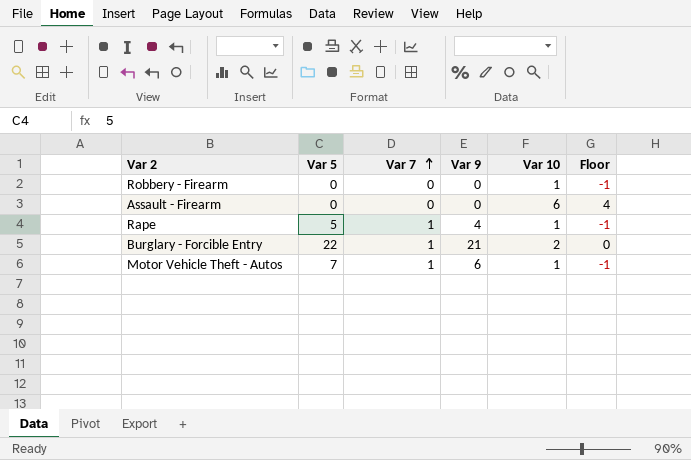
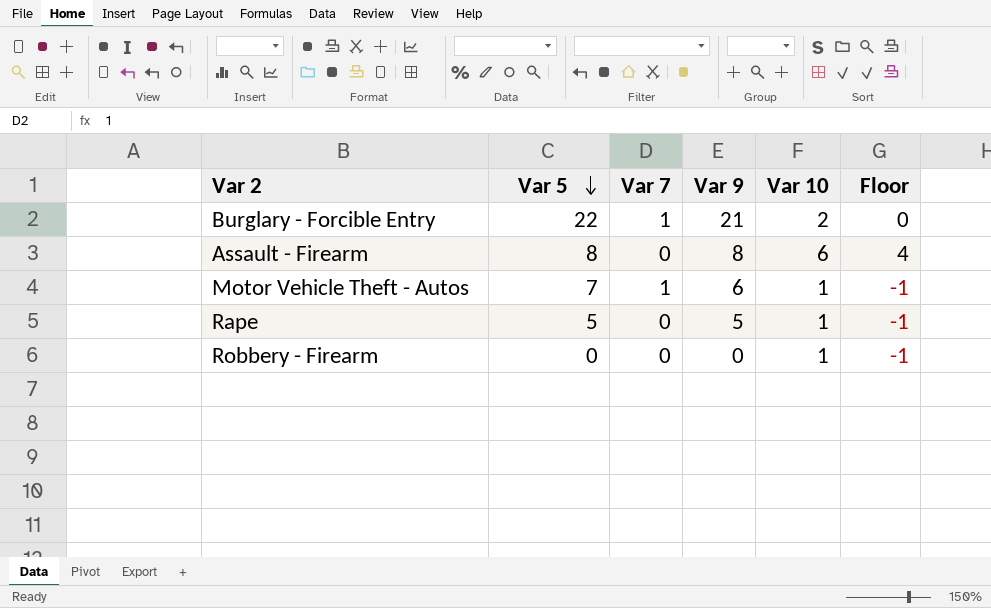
row order: Var 7 ascending -> Var 5 descending
Assault - Firearm | Var 5: 0 -> 8
Assault - Firearm | Var 9: 0 -> 8
Rape | Var 7: 1 -> 0
Rape | Var 9: 4 -> 5

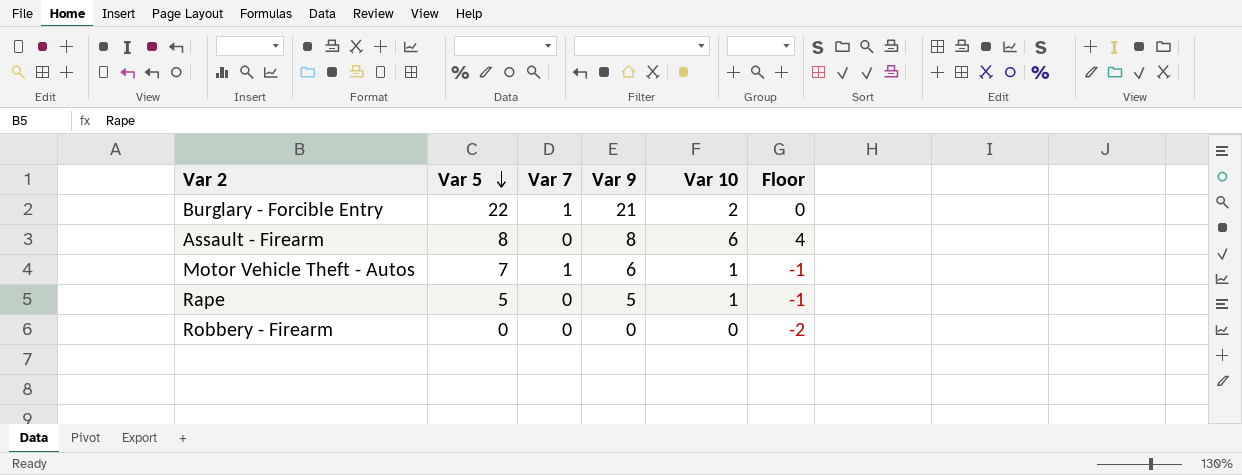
Robbery - Firearm | Var 10: 1 -> 0
Robbery - Firearm | Floor: -1 -> -2

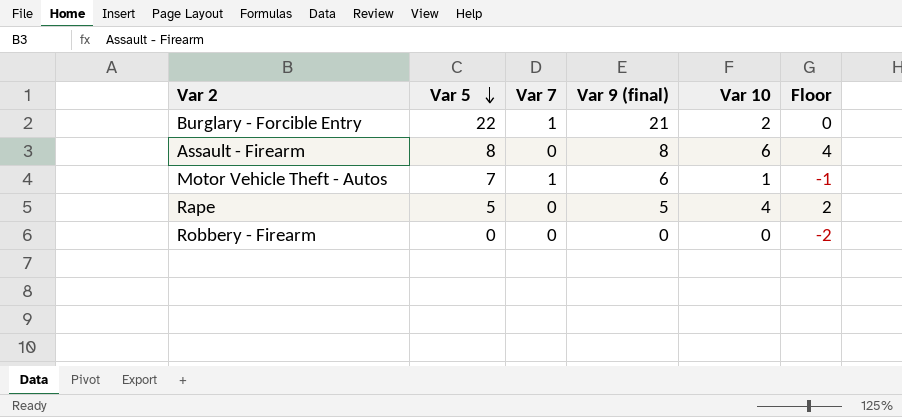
column name: Var 9 -> Var 9 (final)
Rape | Var 10: 1 -> 4
Rape | Floor: -1 -> 2

